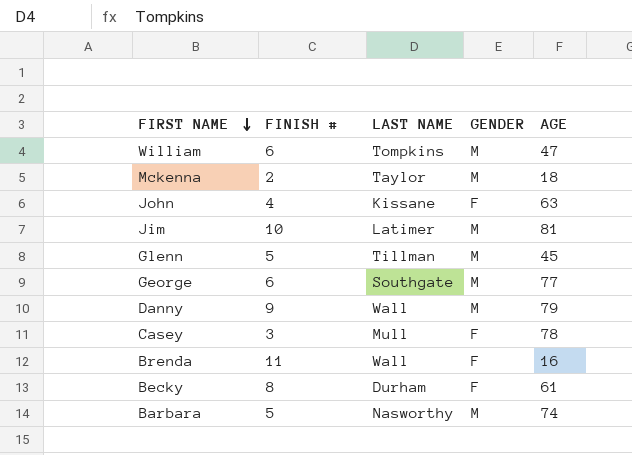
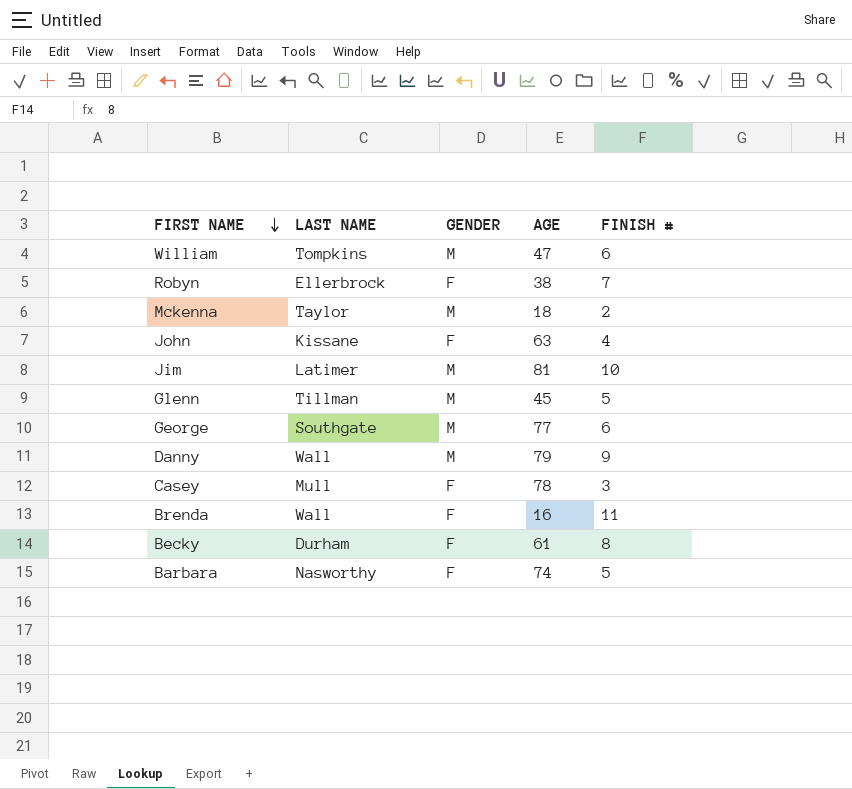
column FINISH # | position: 2 -> 5
row Robyn: none -> Ellerbrock | F | 38 | 7
Barbara | GENDER: M -> F

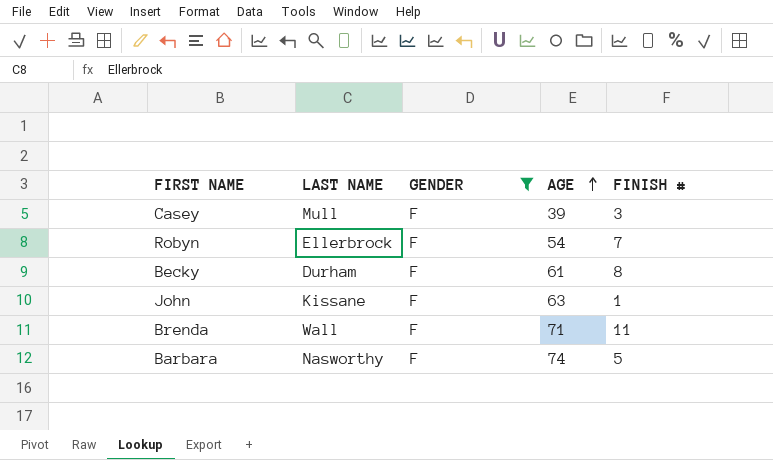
filter: none -> GENDER = F
row order: FIRST NAME descending -> AGE ascending
Casey | AGE: 78 -> 39
Robyn | AGE: 38 -> 54
John | FINISH #: 4 -> 1
Brenda | AGE: 16 -> 71

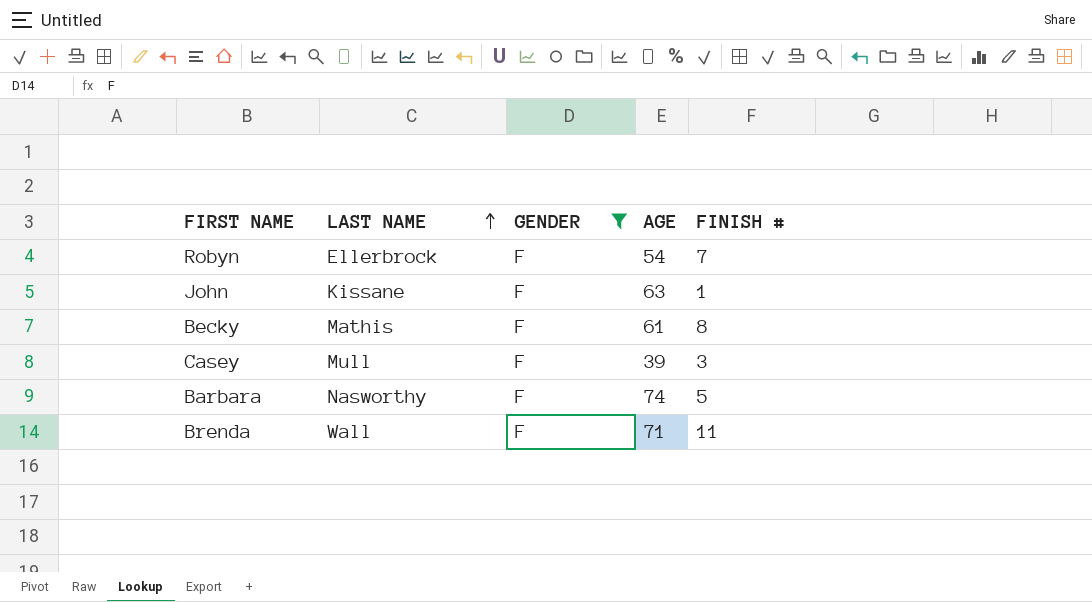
row order: AGE ascending -> LAST NAME ascending
Becky | LAST NAME: Durham -> Mathis

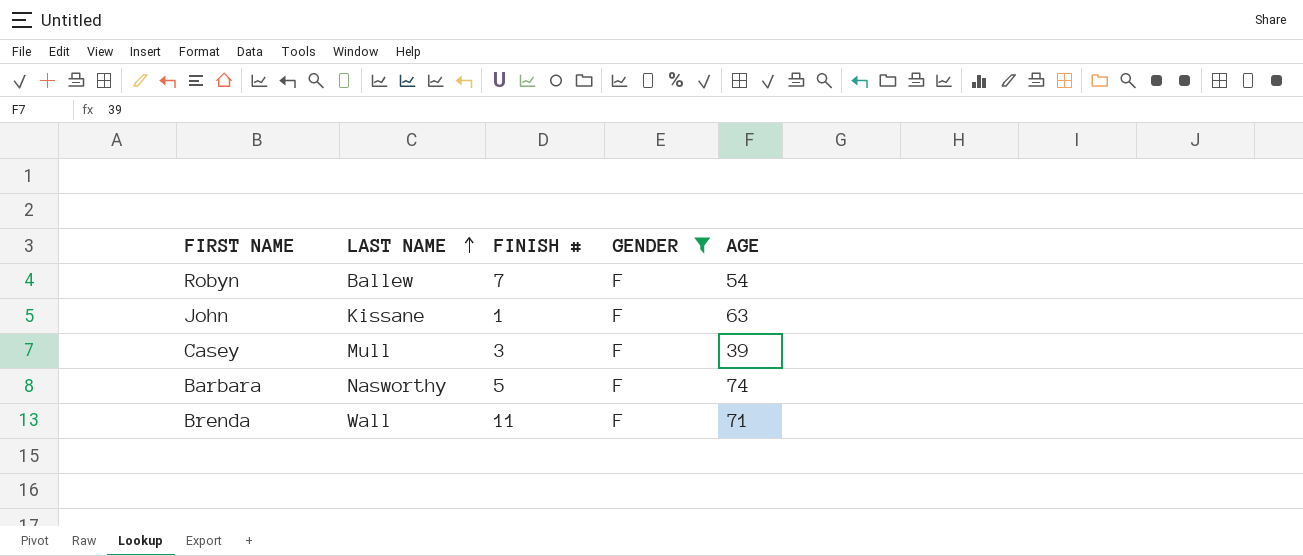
column FINISH # | position: 5 -> 3
row Becky: Mathis | F | 61 | 8 -> none
Robyn | LAST NAME: Ellerbrock -> Ballew

